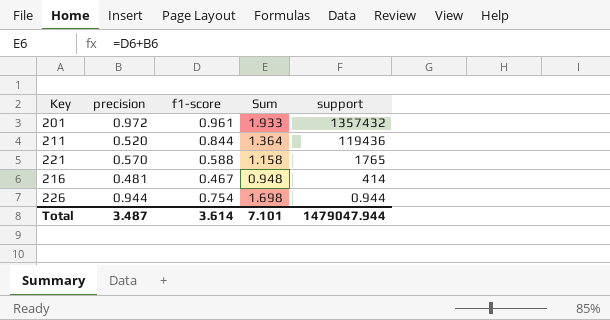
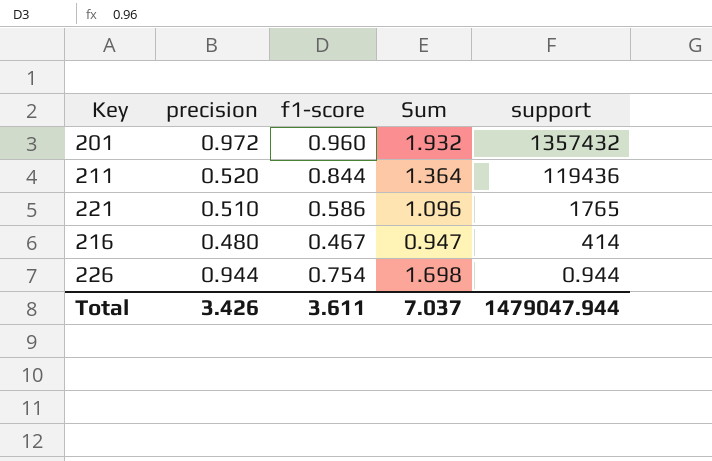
201 | f1-score: 0.961 -> 0.960
201 | Sum: 1.933 -> 1.932
221 | precision: 0.570 -> 0.510
221 | f1-score: 0.588 -> 0.586
221 | Sum: 1.158 -> 1.096
216 | precision: 0.481 -> 0.480
216 | Sum: 0.948 -> 0.947
Total | precision: 3.487 -> 3.426
Total | f1-score: 3.614 -> 3.611
Total | Sum: 7.101 -> 7.037

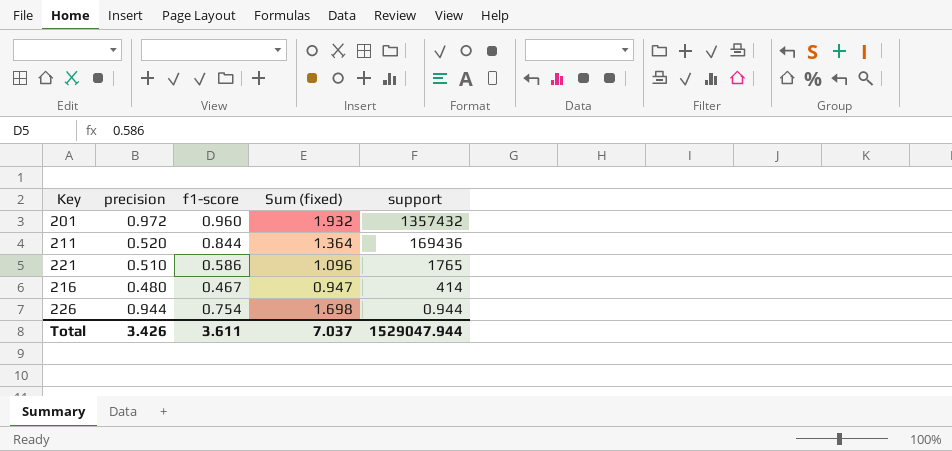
column name: Sum -> Sum (fixed)
211 | support: 119436 -> 169436
Total | support: 1479047.944 -> 1529047.944

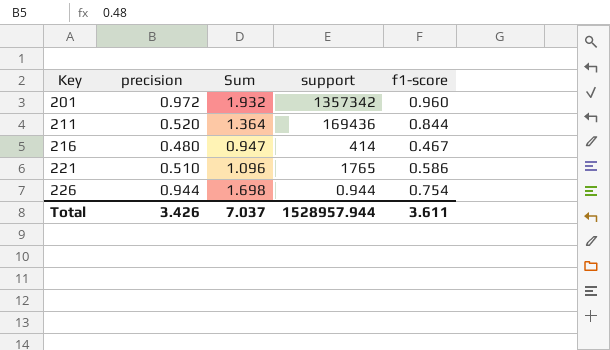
row order: support descending -> Key ascending
column name: Sum (fixed) -> Sum
column f1-score | position: 3 -> 5
201 | support: 1357432 -> 1357342
Total | support: 1529047.944 -> 1528957.944

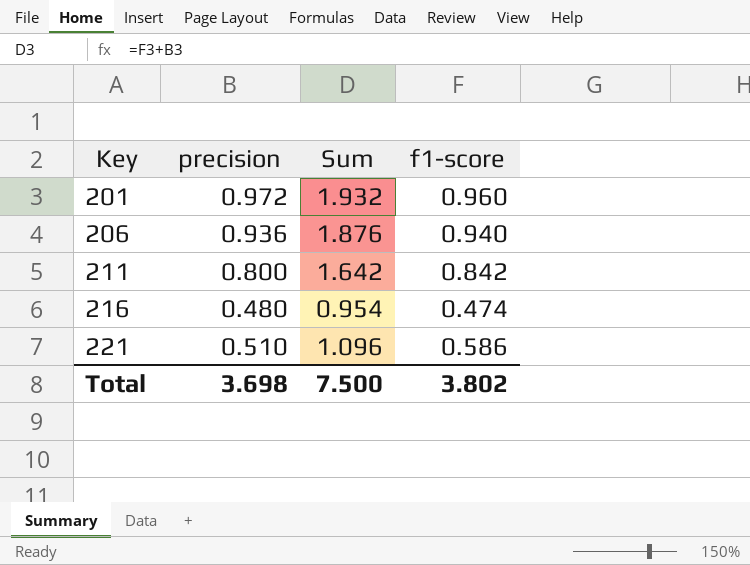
column support | position: 4 -> none
row 226: 0.944 | 1.698 | 0.944 | 0.754 -> none
row 206: none -> 0.936 | 1.876 | 0.940
211 | precision: 0.520 -> 0.800
211 | Sum: 1.364 -> 1.642
211 | f1-score: 0.844 -> 0.842
216 | Sum: 0.947 -> 0.954
216 | f1-score: 0.467 -> 0.474
Total | precision: 3.426 -> 3.698
Total | Sum: 7.037 -> 7.500
Total | f1-score: 3.611 -> 3.802

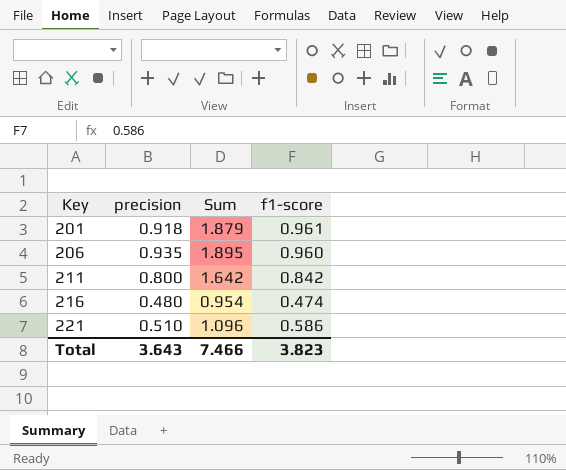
201 | precision: 0.972 -> 0.918
201 | Sum: 1.932 -> 1.879
201 | f1-score: 0.960 -> 0.961
206 | precision: 0.936 -> 0.935
206 | Sum: 1.876 -> 1.895
206 | f1-score: 0.940 -> 0.960
Total | precision: 3.698 -> 3.643
Total | Sum: 7.500 -> 7.466
Total | f1-score: 3.802 -> 3.823

